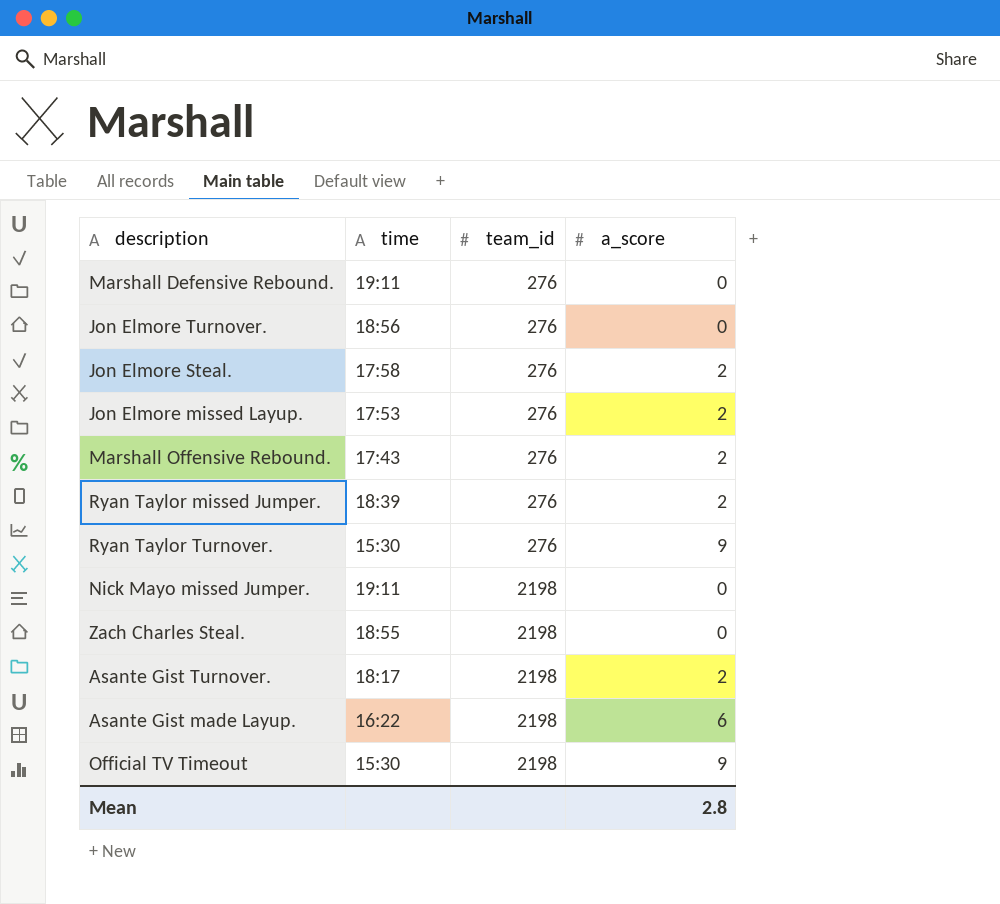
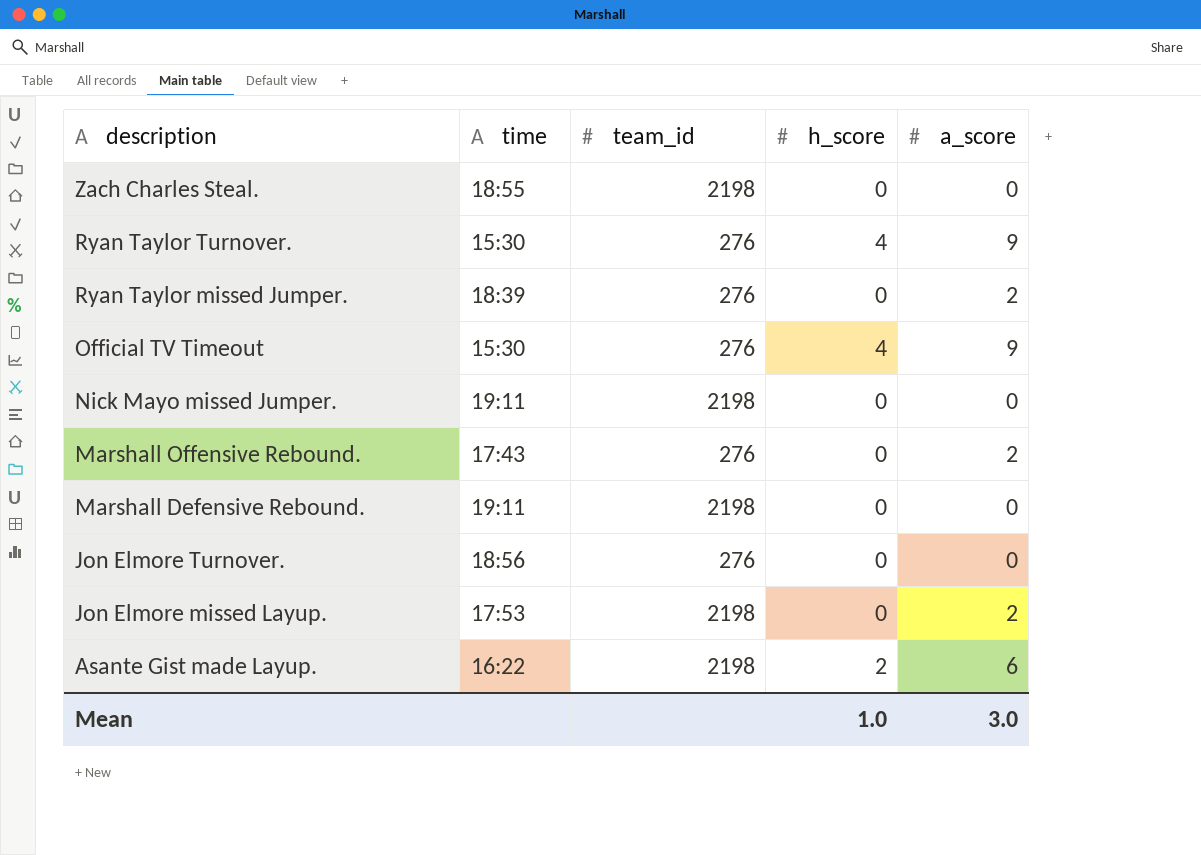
row order: team_id ascending -> description descending
column h_score | position: none -> 4
row Jon Elmore Steal.: 17:58 | 276 | 2 -> none
row Asante Gist Turnover.: 18:17 | 2198 | 2 -> none
Official TV Timeout | team_id: 2198 -> 276
Marshall Defensive Rebound. | team_id: 276 -> 2198
Jon Elmore missed Layup. | team_id: 276 -> 2198
Mean | a_score: 2.8 -> 3.0

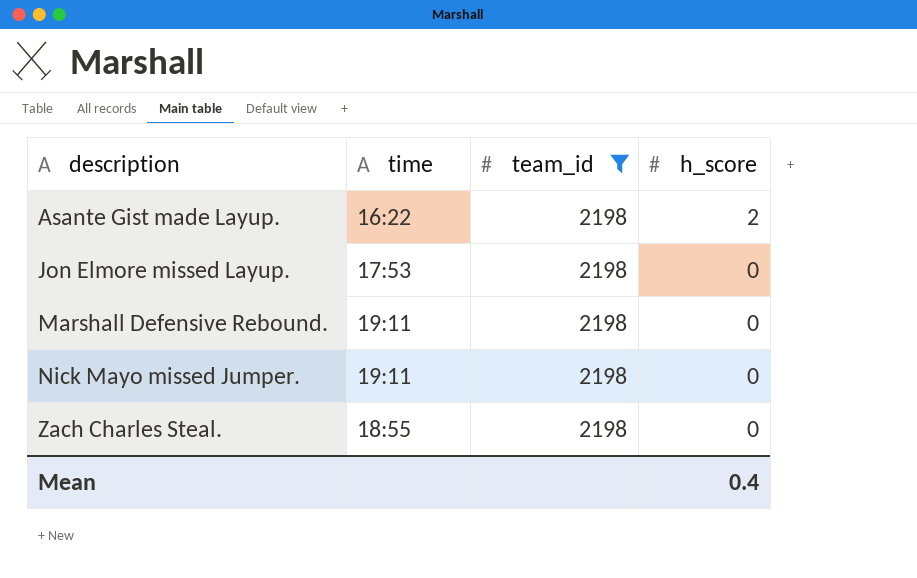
filter: none -> team_id = 2198
row order: description descending -> description ascending
column a_score | position: 5 -> none
Mean | h_score: 1.0 -> 0.4

